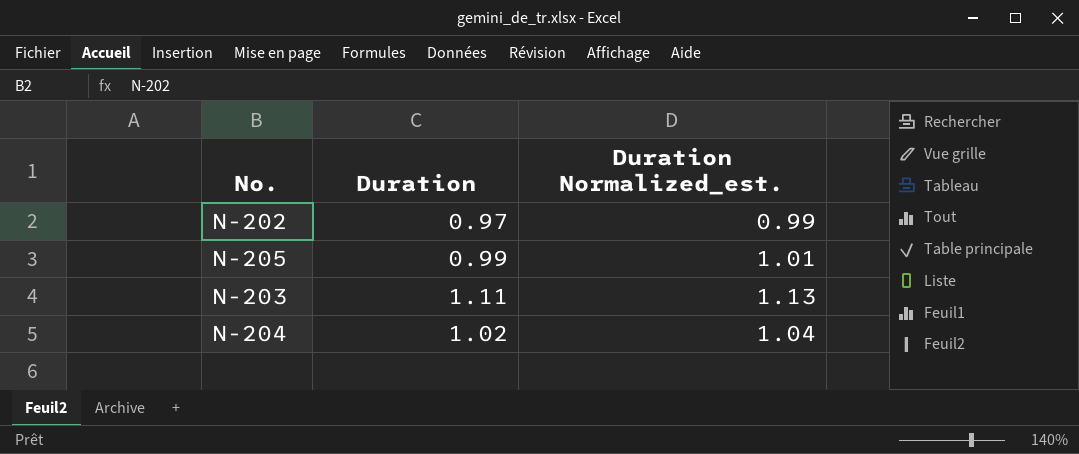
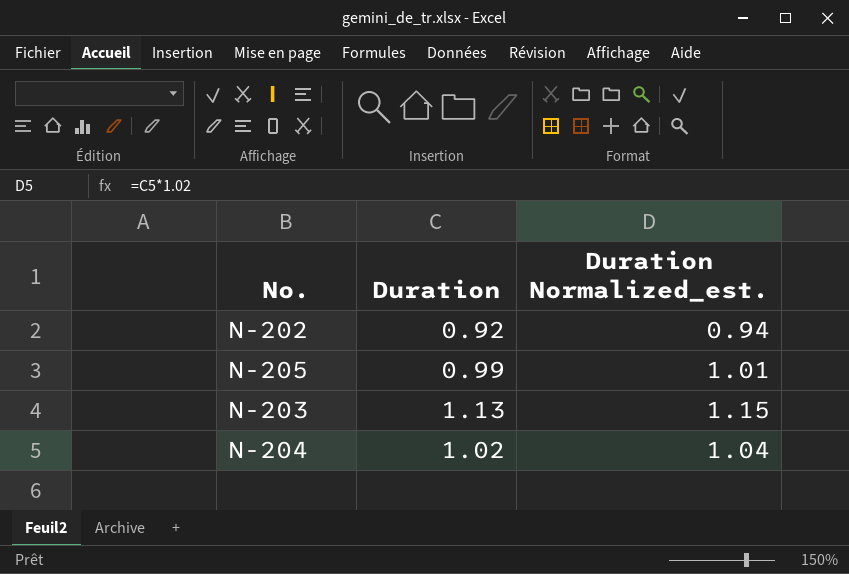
N-202 | Duration: 0.97 -> 0.92
N-202 | Duration Normalized_est.: 0.99 -> 0.94
N-203 | Duration: 1.11 -> 1.13
N-203 | Duration Normalized_est.: 1.13 -> 1.15

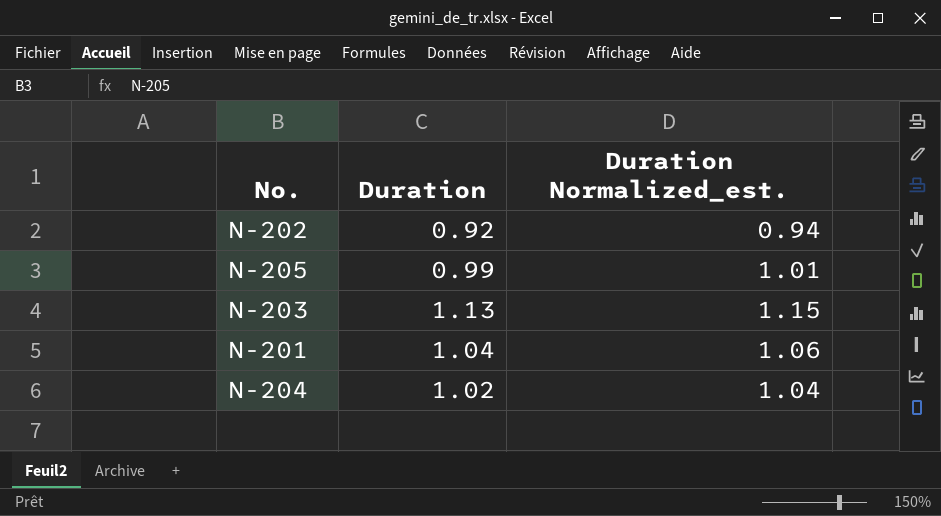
row N-201: none -> 1.04 | 1.06

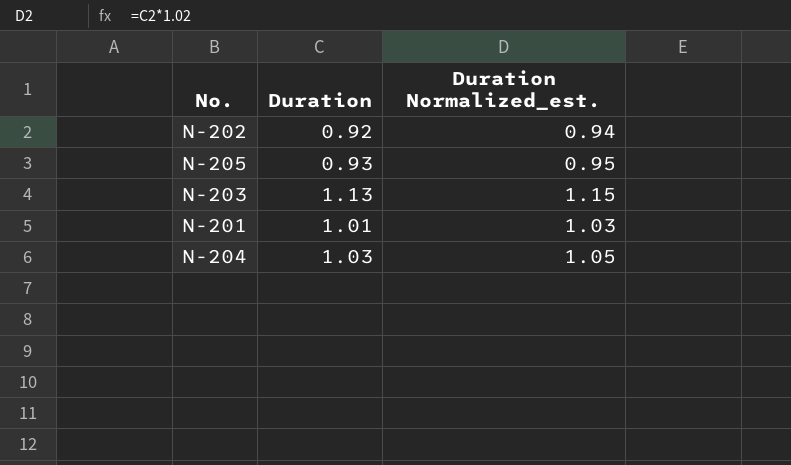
N-205 | Duration: 0.99 -> 0.93
N-205 | Duration Normalized_est.: 1.01 -> 0.95
N-201 | Duration: 1.04 -> 1.01
N-201 | Duration Normalized_est.: 1.06 -> 1.03
N-204 | Duration: 1.02 -> 1.03
N-204 | Duration Normalized_est.: 1.04 -> 1.05

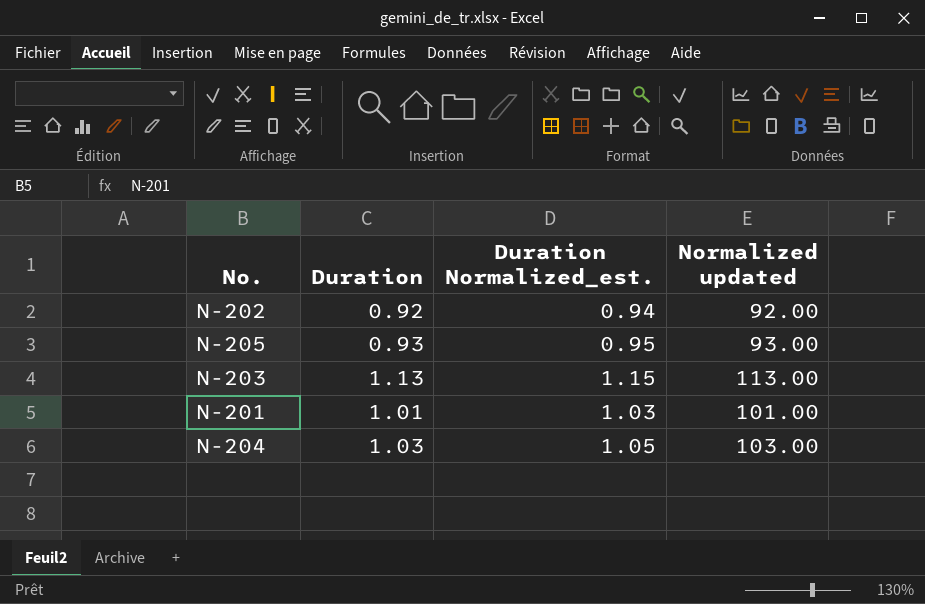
column Normalized updated | formula: none -> [Duration] * 100

